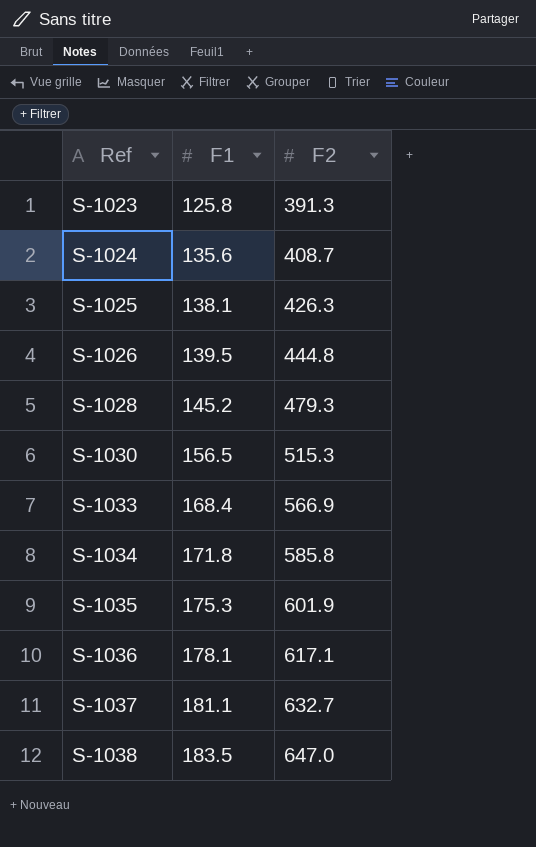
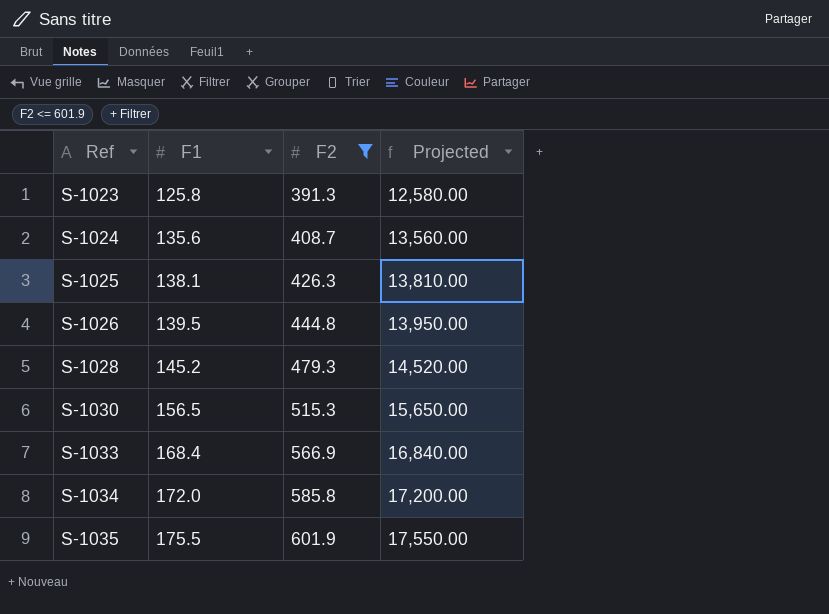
filter: none -> F2 <= 601.9
column Projected | formula: none -> [F1] * 100
S-1034 | F1: 171.8 -> 172.0
S-1035 | F1: 175.3 -> 175.5

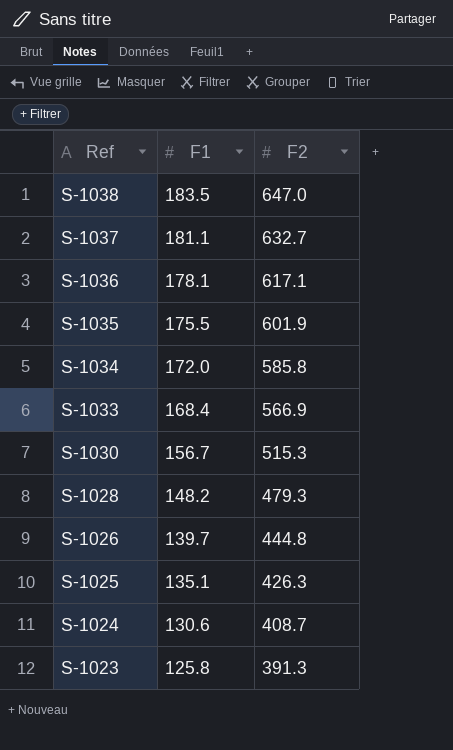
filter: F2 <= 601.9 -> none
row order: Ref ascending -> Ref descending
column Projected | formula: [F1] * 100 -> none
S-1030 | F1: 156.5 -> 156.7
S-1028 | F1: 145.2 -> 148.2
S-1026 | F1: 139.5 -> 139.7
S-1025 | F1: 138.1 -> 135.1
S-1024 | F1: 135.6 -> 130.6

